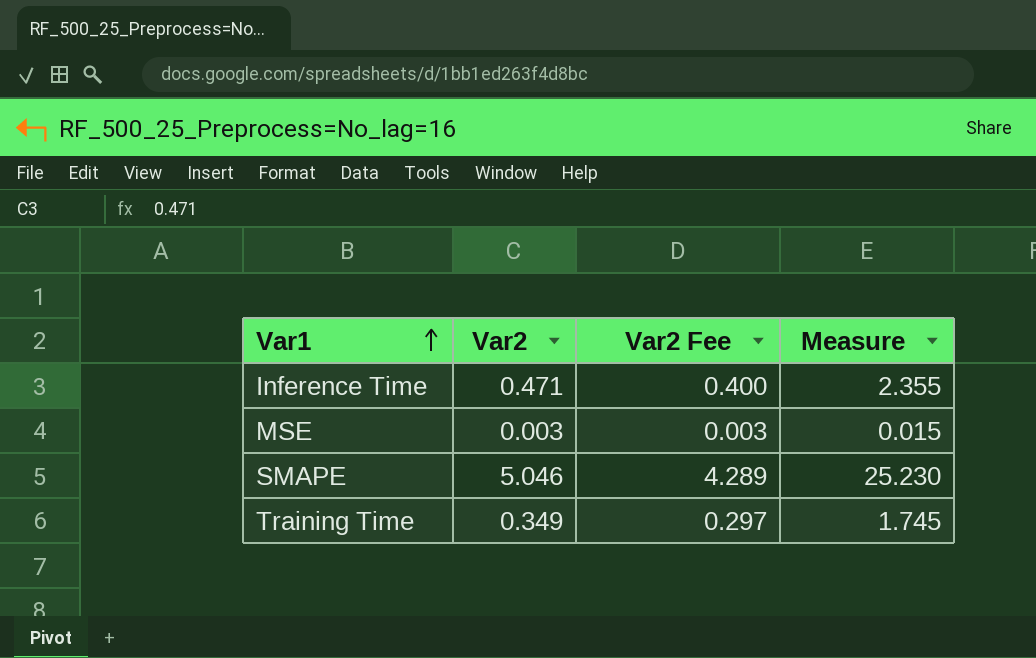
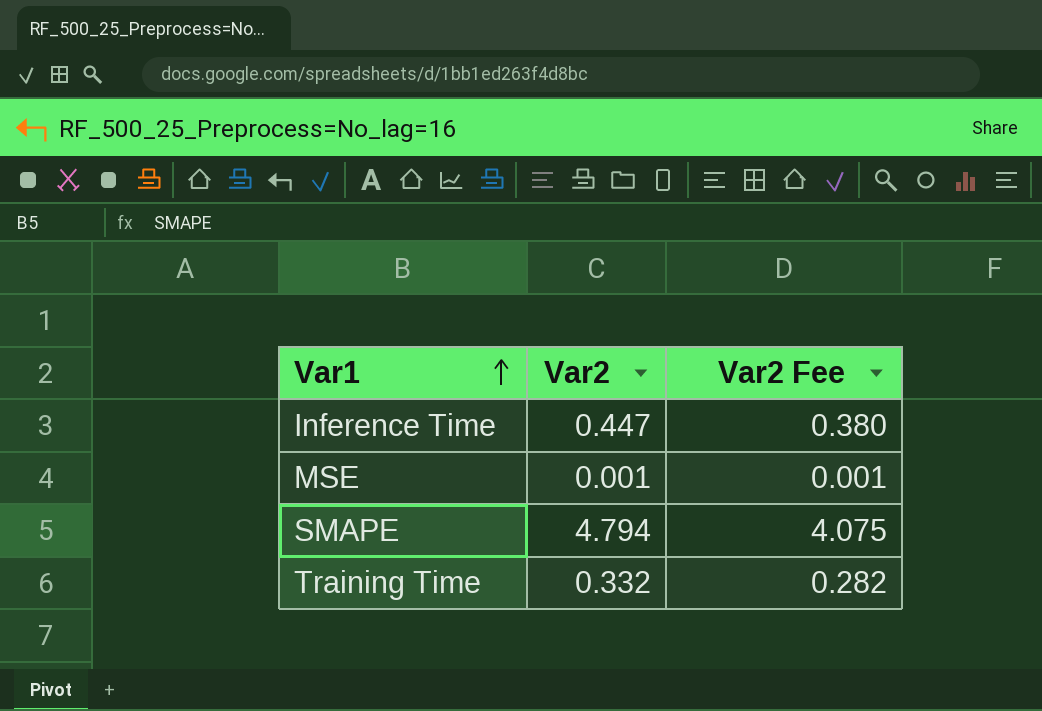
column Measure | formula: [Var2] * 5 -> none
Inference Time | Var2: 0.471 -> 0.447
Inference Time | Var2 Fee: 0.400 -> 0.380
MSE | Var2: 0.003 -> 0.001
MSE | Var2 Fee: 0.003 -> 0.001
SMAPE | Var2: 5.046 -> 4.794
SMAPE | Var2 Fee: 4.289 -> 4.075
Training Time | Var2: 0.349 -> 0.332
Training Time | Var2 Fee: 0.297 -> 0.282

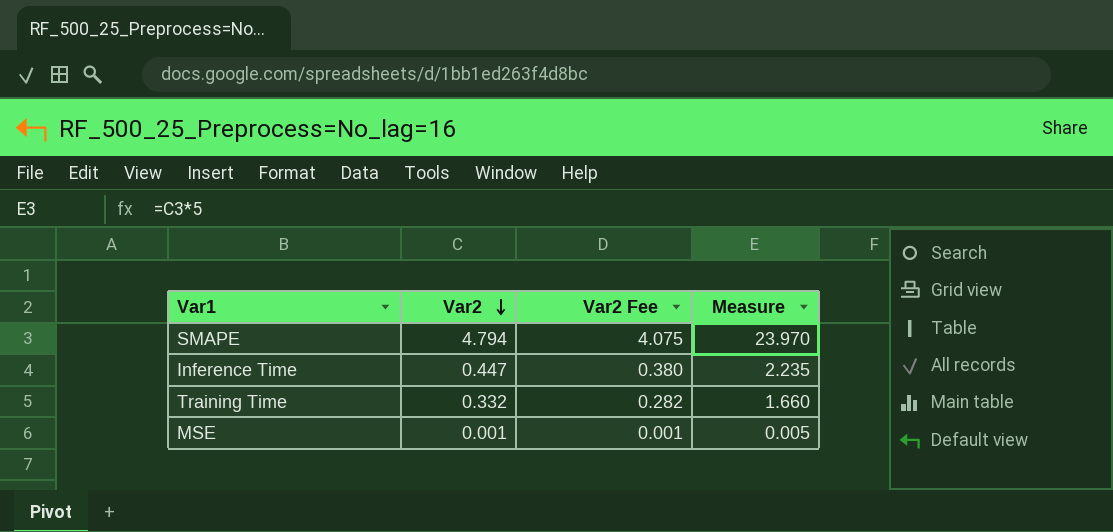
row order: Var1 ascending -> Var2 descending
column Measure | formula: none -> [Var2] * 5

